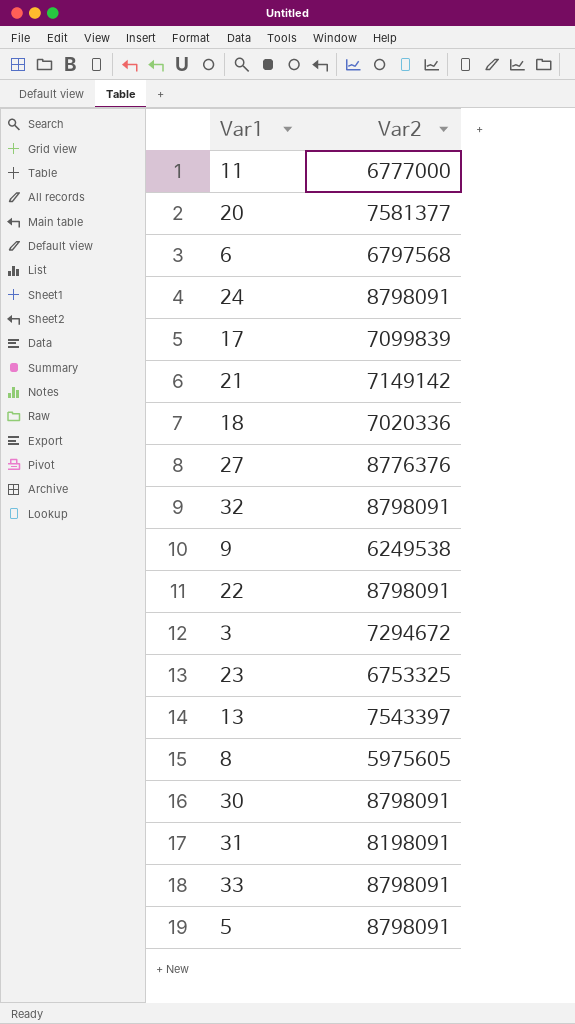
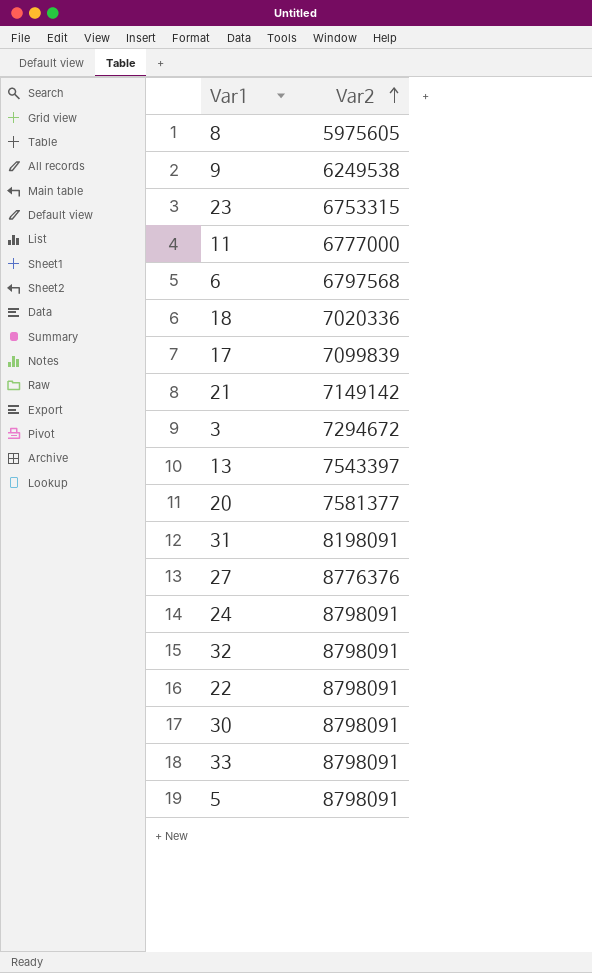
row order: none -> Var2 ascending
23 | Var2: 6753325 -> 6753315

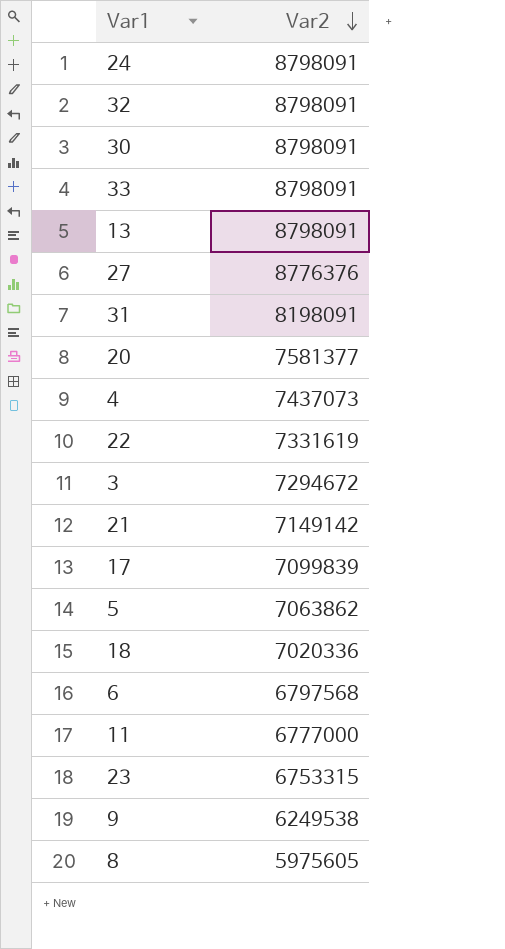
row order: Var2 ascending -> Var2 descending
13 | Var2: 7543397 -> 8798091
row 4: none -> 7437073
22 | Var2: 8798091 -> 7331619
5 | Var2: 8798091 -> 7063862

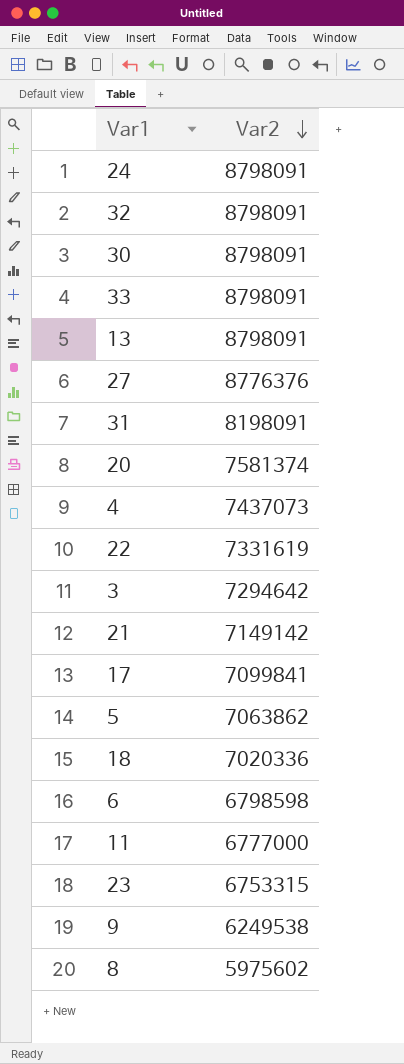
20 | Var2: 7581377 -> 7581374
3 | Var2: 7294672 -> 7294642
17 | Var2: 7099839 -> 7099841
6 | Var2: 6797568 -> 6798598
8 | Var2: 5975605 -> 5975602

